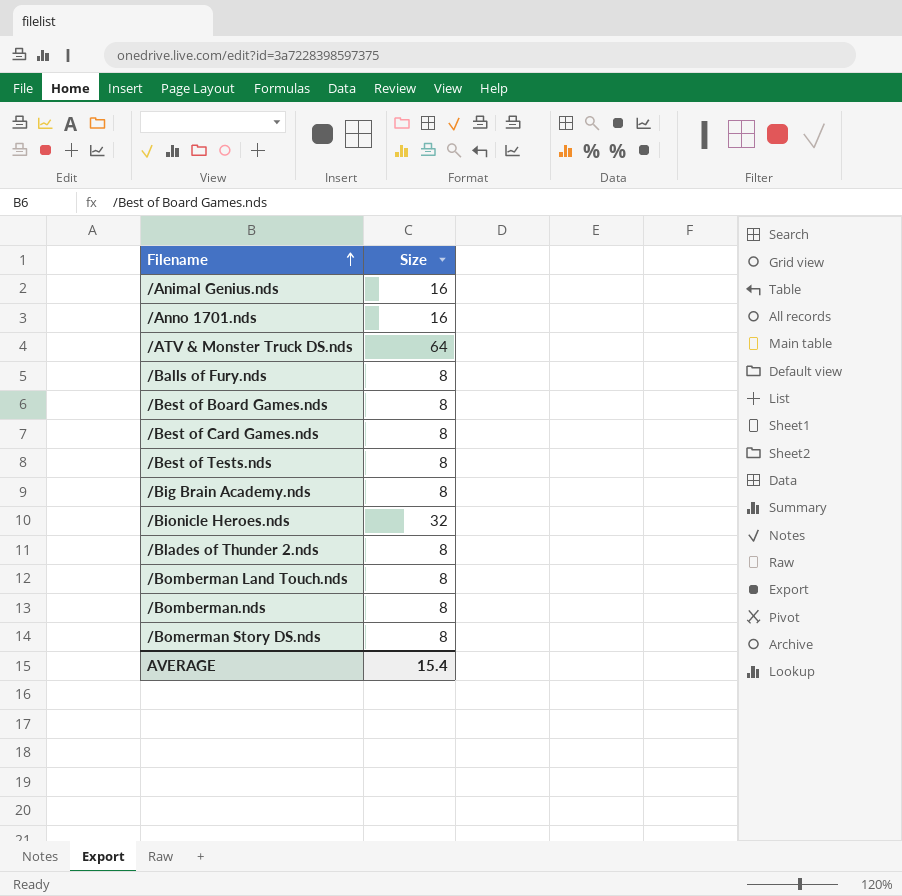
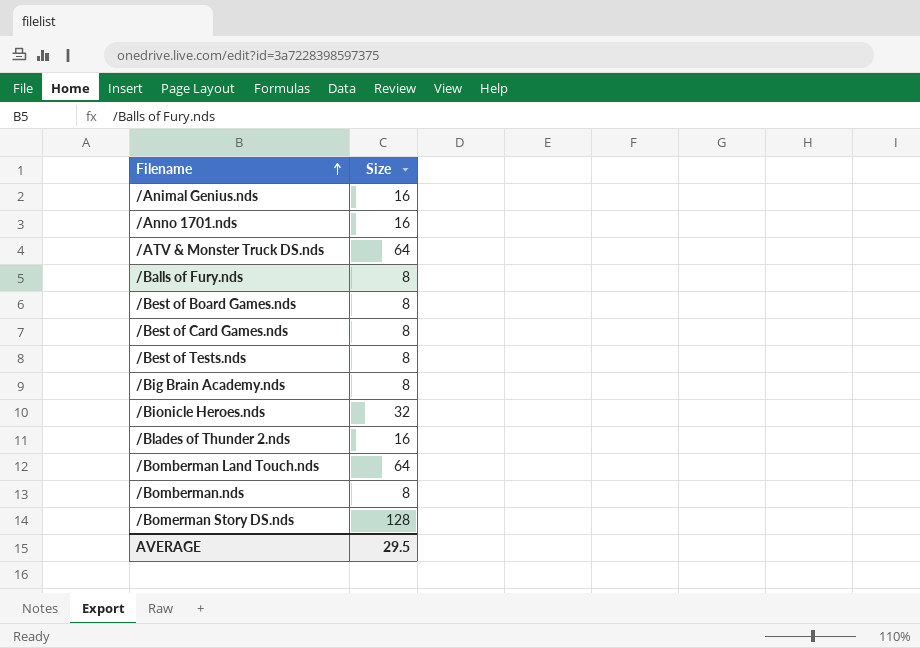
/Blades of Thunder 2.nds | Size: 8 -> 16
/Bomberman Land Touch.nds | Size: 8 -> 64
/Bomerman Story DS.nds | Size: 8 -> 128
AVERAGE | Size: 15.4 -> 29.5

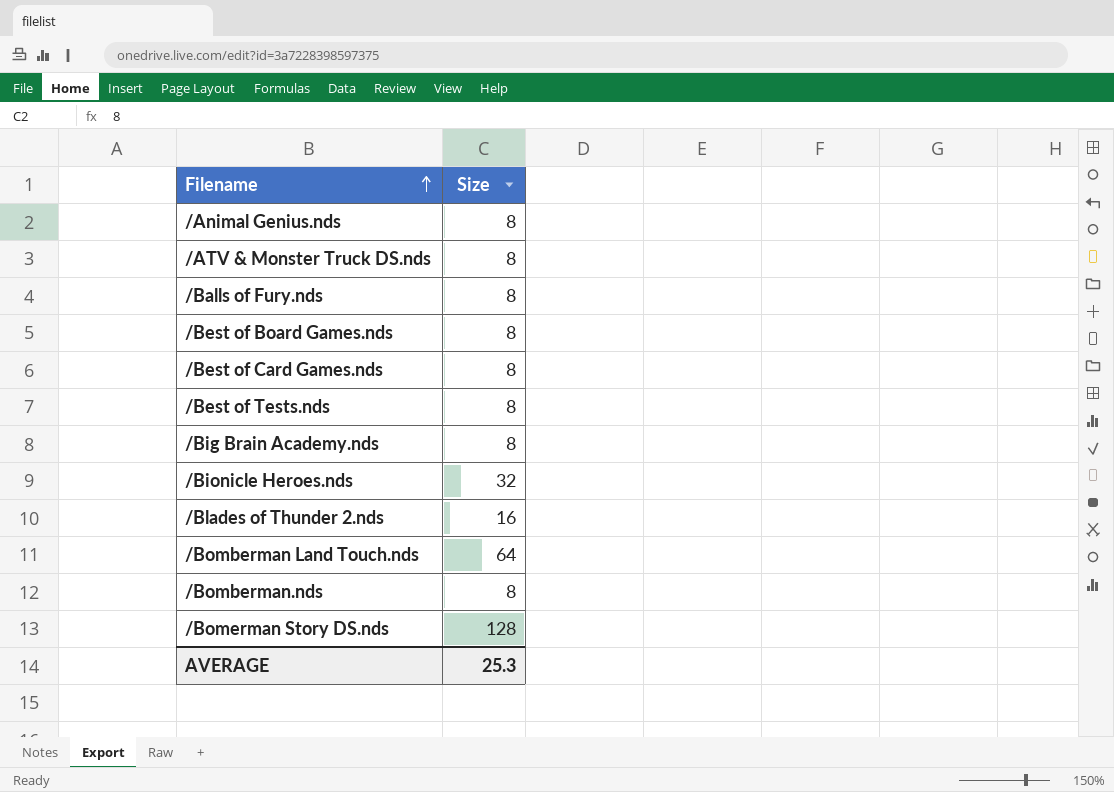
row /Anno 1701.nds: 16 -> none
/Animal Genius.nds | Size: 16 -> 8
/ATV & Monster Truck DS.nds | Size: 64 -> 8
AVERAGE | Size: 29.5 -> 25.3

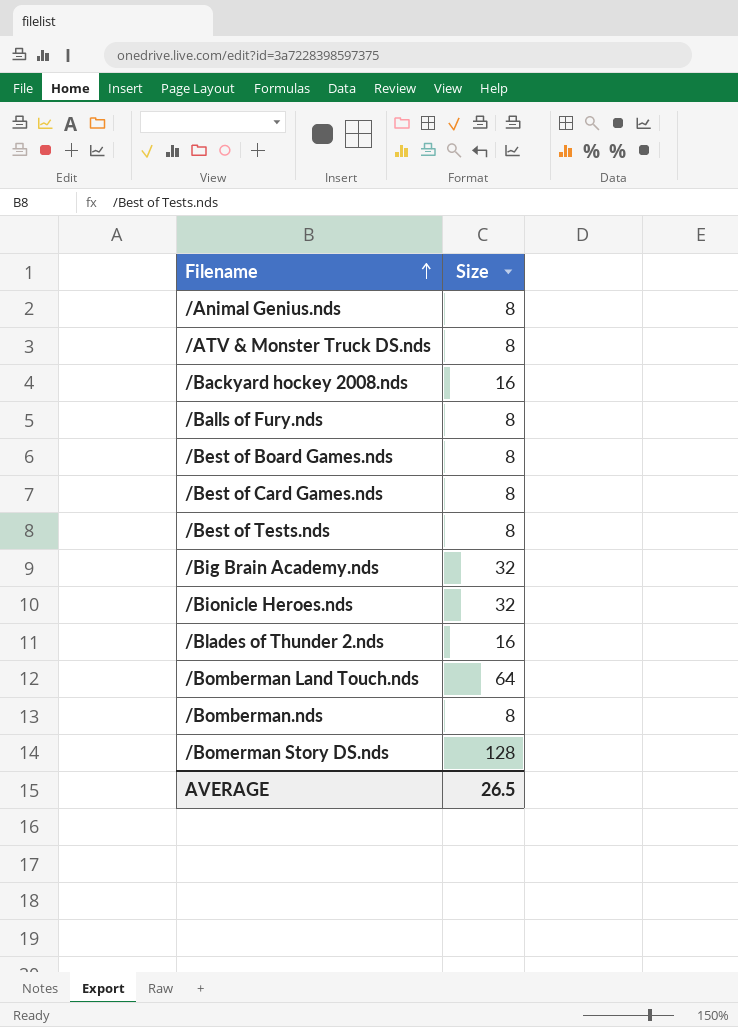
row /Backyard hockey 2008.nds: none -> 16
/Big Brain Academy.nds | Size: 8 -> 32
AVERAGE | Size: 25.3 -> 26.5

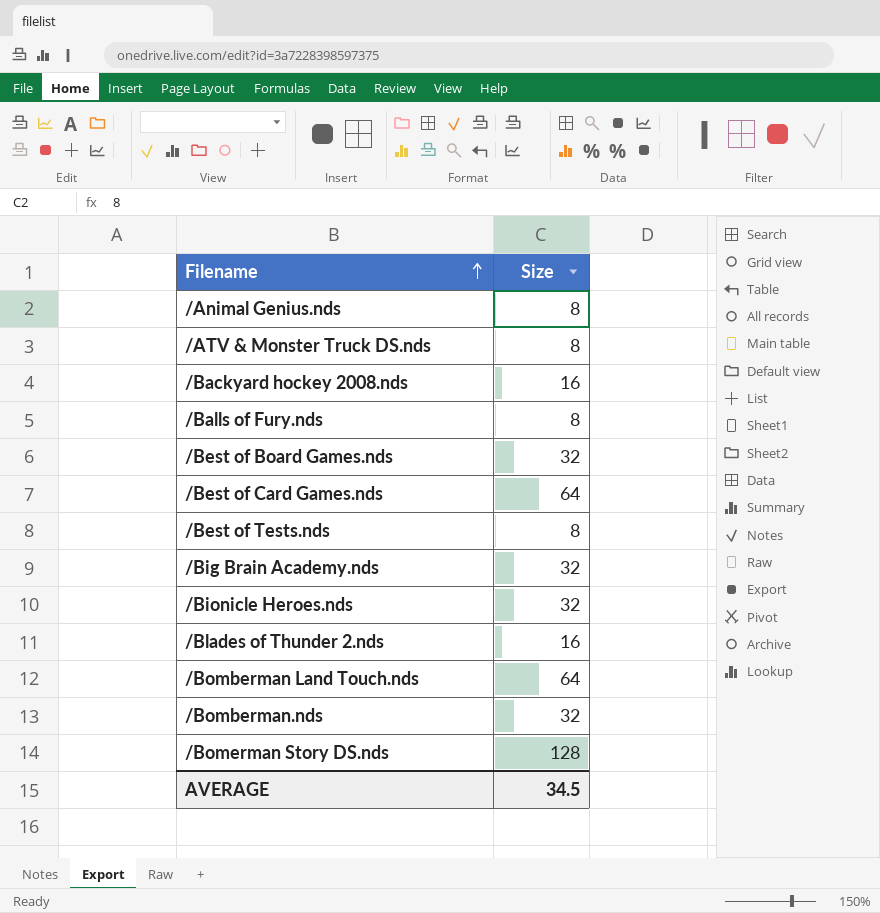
/Best of Board Games.nds | Size: 8 -> 32
/Best of Card Games.nds | Size: 8 -> 64
/Bomberman.nds | Size: 8 -> 32
AVERAGE | Size: 26.5 -> 34.5

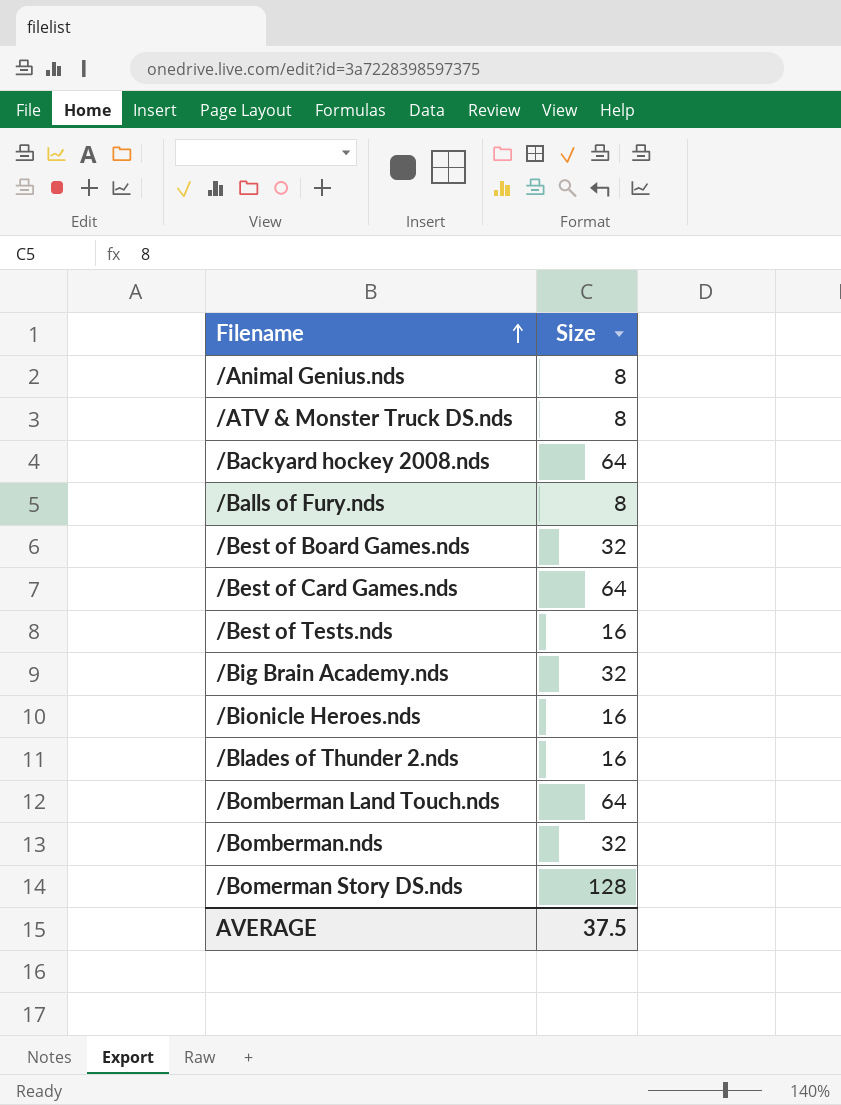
/Backyard hockey 2008.nds | Size: 16 -> 64
/Best of Tests.nds | Size: 8 -> 16
/Bionicle Heroes.nds | Size: 32 -> 16
AVERAGE | Size: 34.5 -> 37.5

